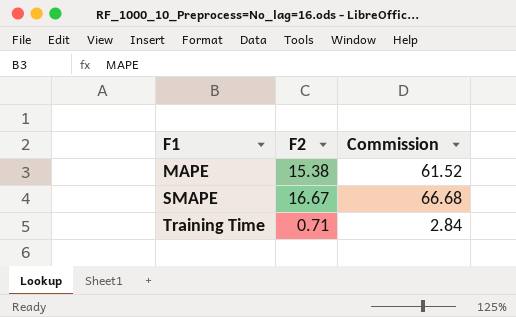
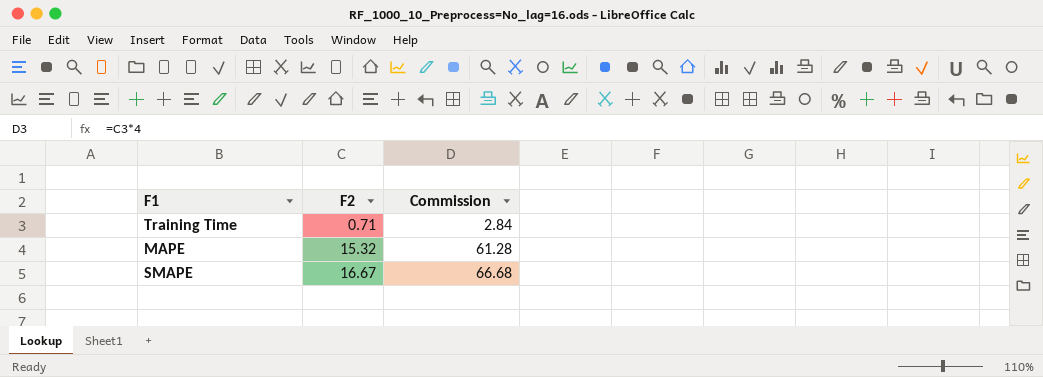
row order: F1 ascending -> F2 ascending
MAPE | F2: 15.38 -> 15.32
MAPE | Commission: 61.52 -> 61.28

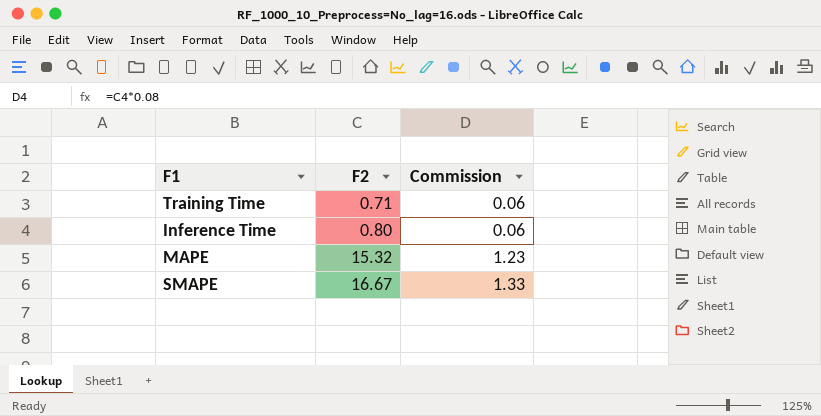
column Commission | formula: [F2] * 4 -> [F2] * 0.08
row Inference Time: none -> 0.80 | 0.06

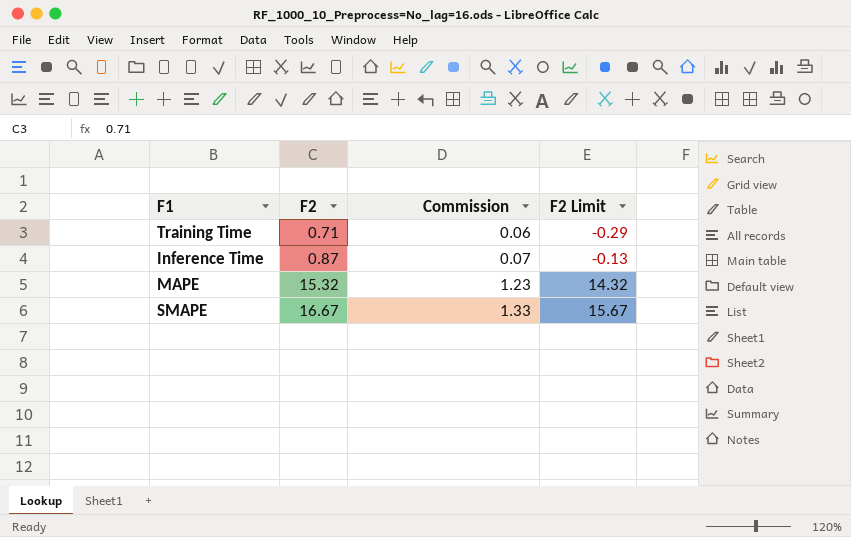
column F2 Limit | formula: none -> [F2] - 1
Inference Time | F2: 0.80 -> 0.87
Inference Time | Commission: 0.06 -> 0.07

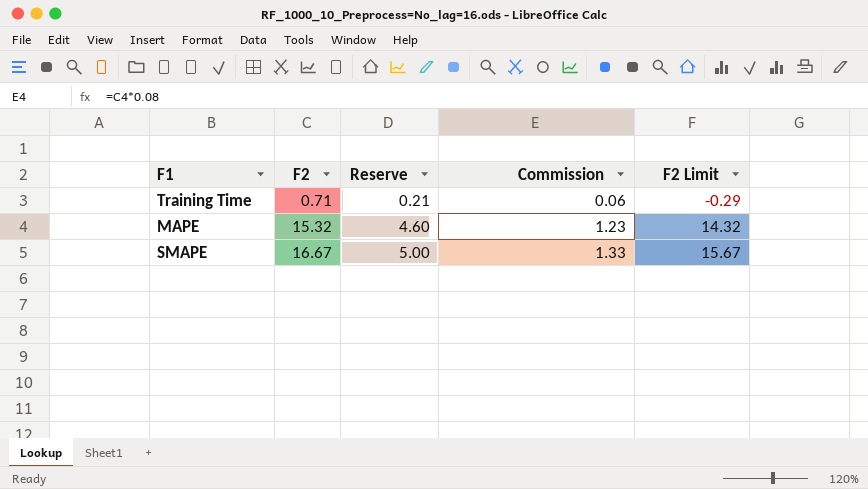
column Reserve | formula: none -> [F2] * 0.3
row Inference Time: 0.87 | 0.07 | -0.13 -> none

